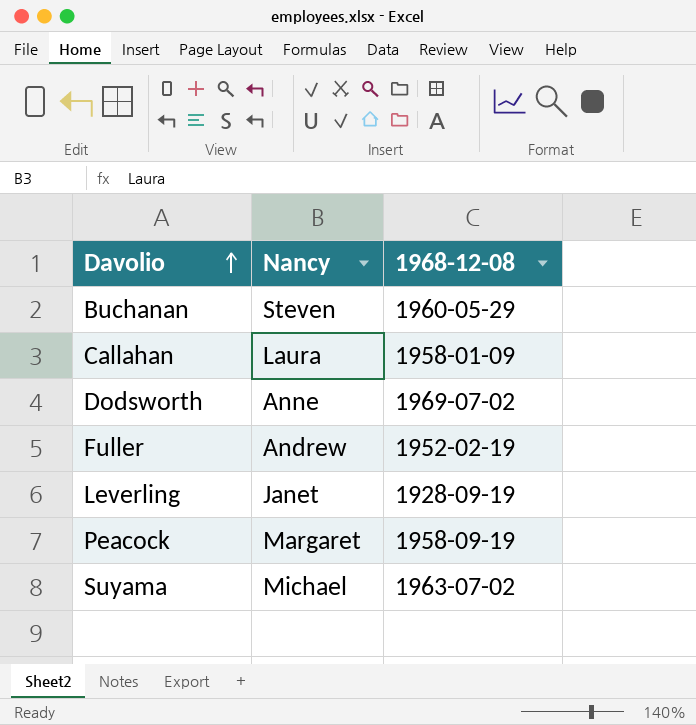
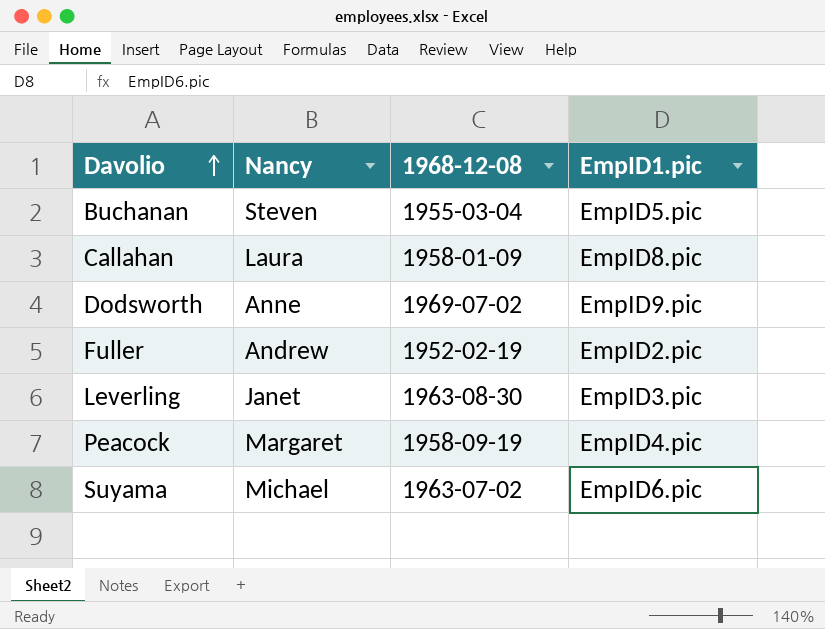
column EmpID1.pic | position: none -> 4
Buchanan | 1968-12-08: 1960-05-29 -> 1955-03-04
Leverling | 1968-12-08: 1928-09-19 -> 1963-08-30

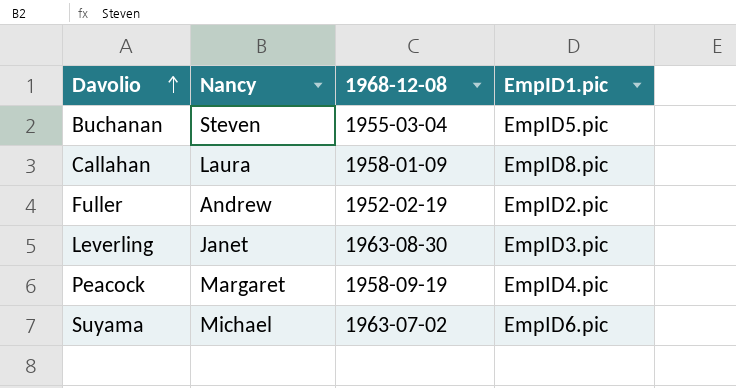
row Dodsworth: Anne | 1969-07-02 | EmpID9.pic -> none

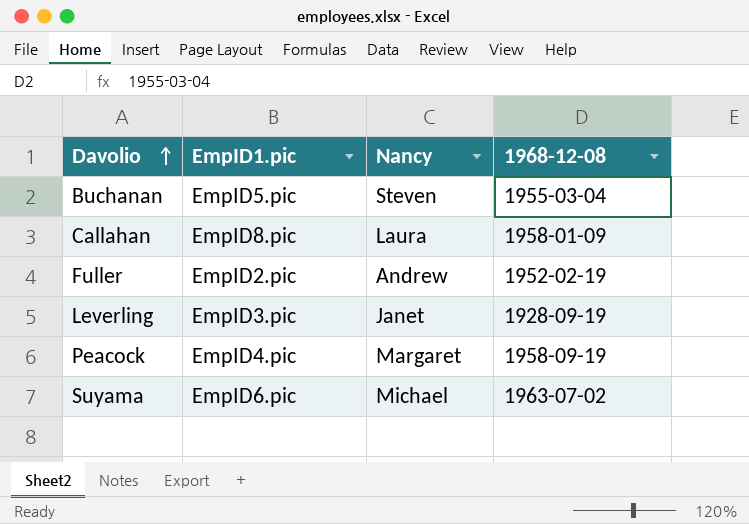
column EmpID1.pic | position: 4 -> 2
Leverling | 1968-12-08: 1963-08-30 -> 1928-09-19

